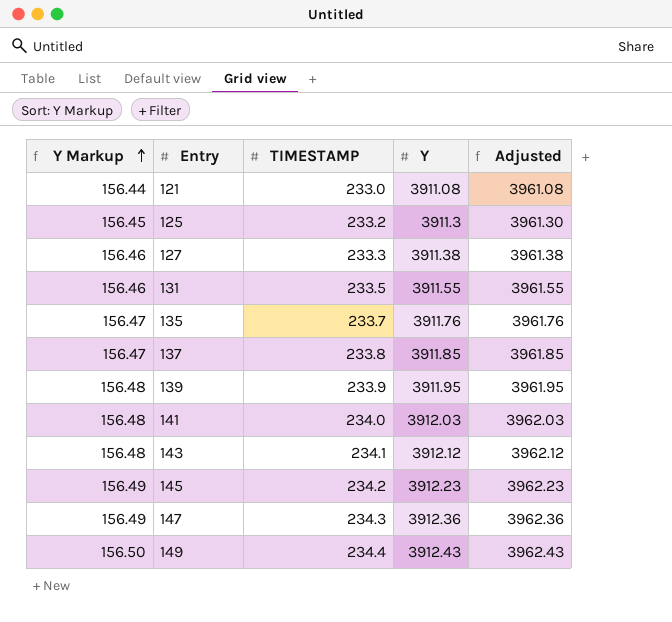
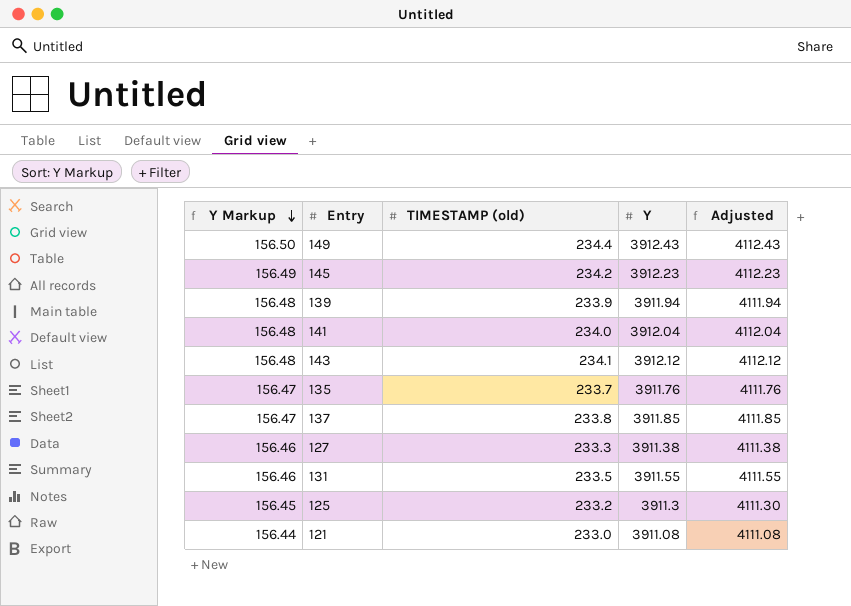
row order: Y Markup ascending -> Y Markup descending
column name: TIMESTAMP -> TIMESTAMP (old)
column Adjusted | formula: [Y] + 50 -> [Y] + 200
row 147: 156.49 | 234.3 | 3912.36 | 3962.36 -> none
139 | Y: 3911.95 -> 3911.94
141 | Y: 3912.03 -> 3912.04

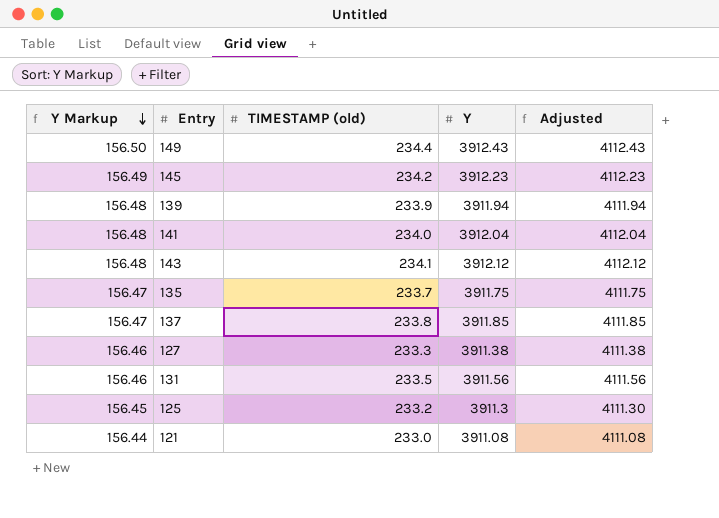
135 | Y: 3911.76 -> 3911.75
135 | Adjusted: 4111.76 -> 4111.75
131 | Y: 3911.55 -> 3911.56
131 | Adjusted: 4111.55 -> 4111.56

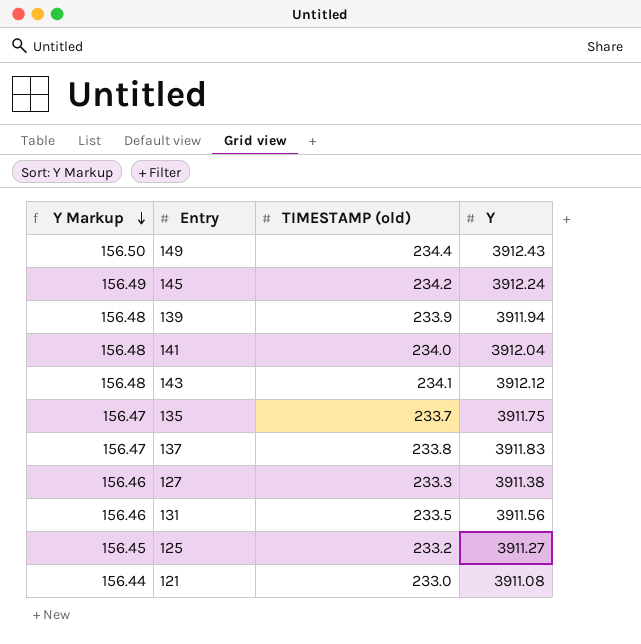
column Adjusted | formula: [Y] + 200 -> none
145 | Y: 3912.23 -> 3912.24
137 | Y: 3911.85 -> 3911.83
125 | Y: 3911.3 -> 3911.27

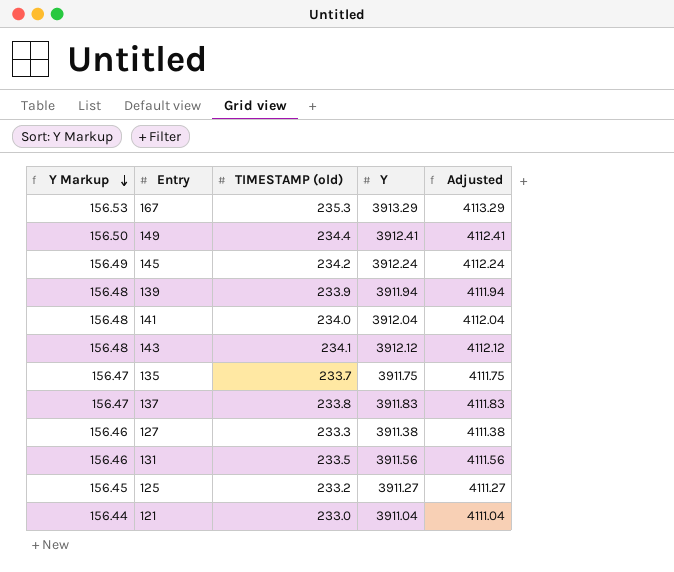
column Adjusted | formula: none -> [Y] + 200
row 167: none -> 156.53 | 235.3 | 3913.29 | 4113.29
149 | Y: 3912.43 -> 3912.41
121 | Y: 3911.08 -> 3911.04

